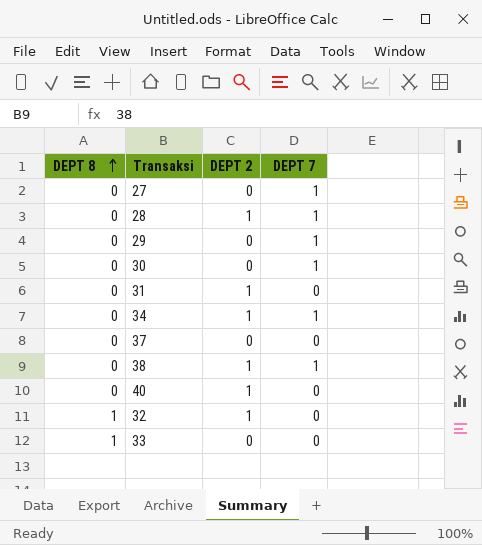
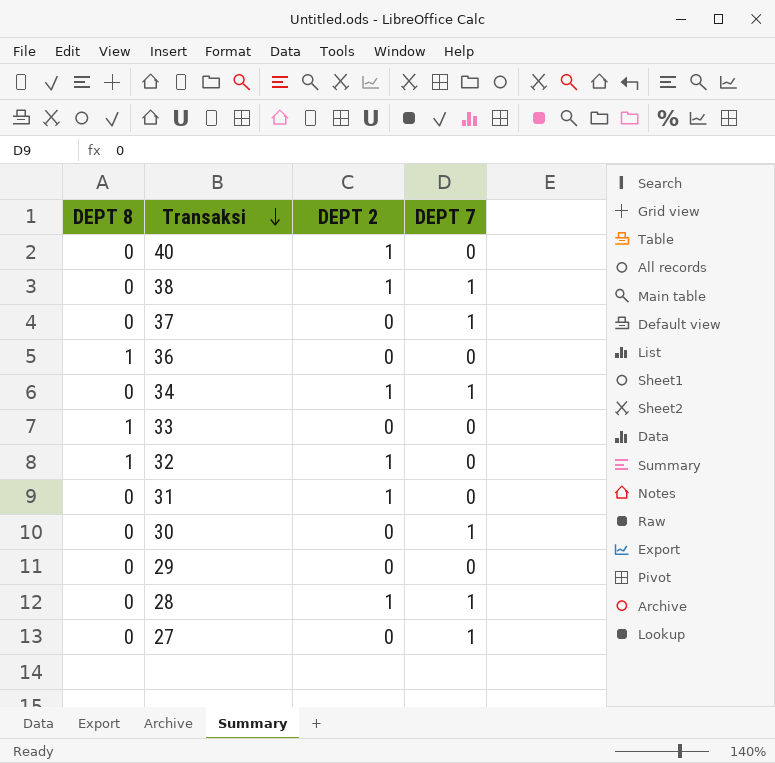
row order: DEPT 8 ascending -> Transaksi descending
37 | DEPT 7: 0 -> 1
row 36: none -> 1 | 0 | 0
29 | DEPT 7: 1 -> 0

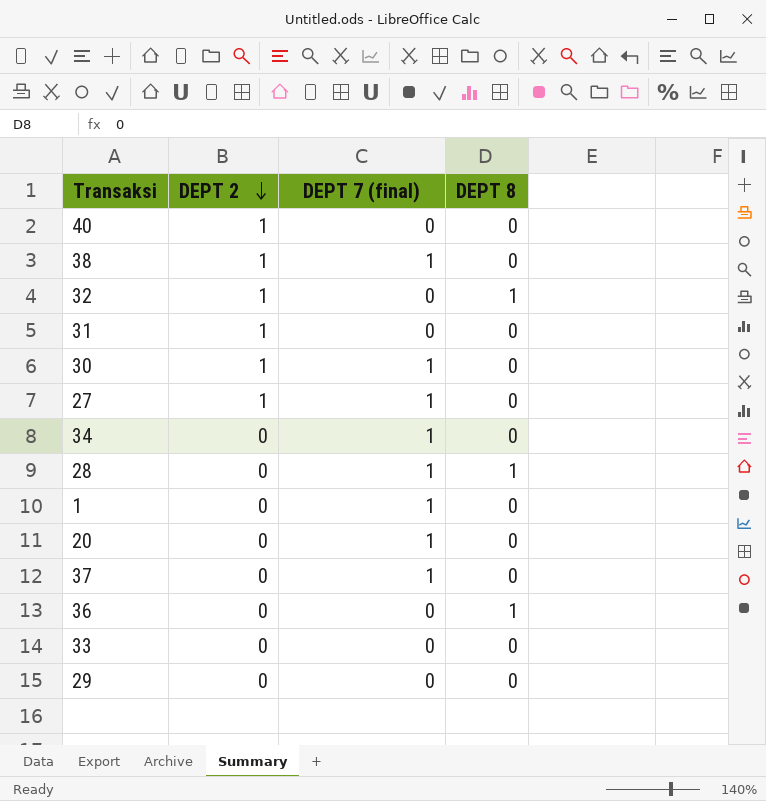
row order: Transaksi descending -> DEPT 2 descending
column name: DEPT 7 -> DEPT 7 (final)
column DEPT 8 | position: 1 -> 4
30 | DEPT 2: 0 -> 1
27 | DEPT 2: 0 -> 1
34 | DEPT 2: 1 -> 0
28 | DEPT 2: 1 -> 0
28 | DEPT 8: 0 -> 1
row 1: none -> 0 | 1 | 0
row 20: none -> 0 | 1 | 0
33 | DEPT 8: 1 -> 0

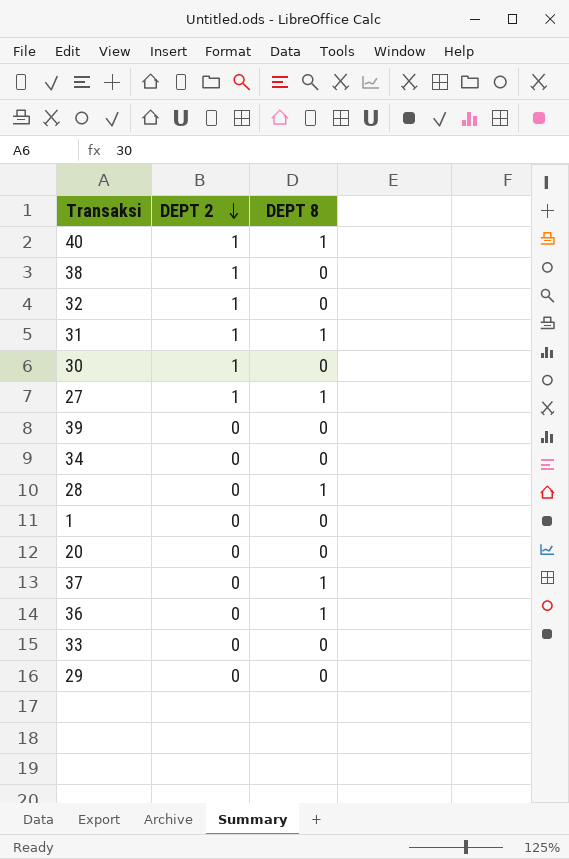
column DEPT 7 (final) | position: 3 -> none
40 | DEPT 8: 0 -> 1
32 | DEPT 8: 1 -> 0
31 | DEPT 8: 0 -> 1
27 | DEPT 8: 0 -> 1
row 39: none -> 0 | 0
37 | DEPT 8: 0 -> 1

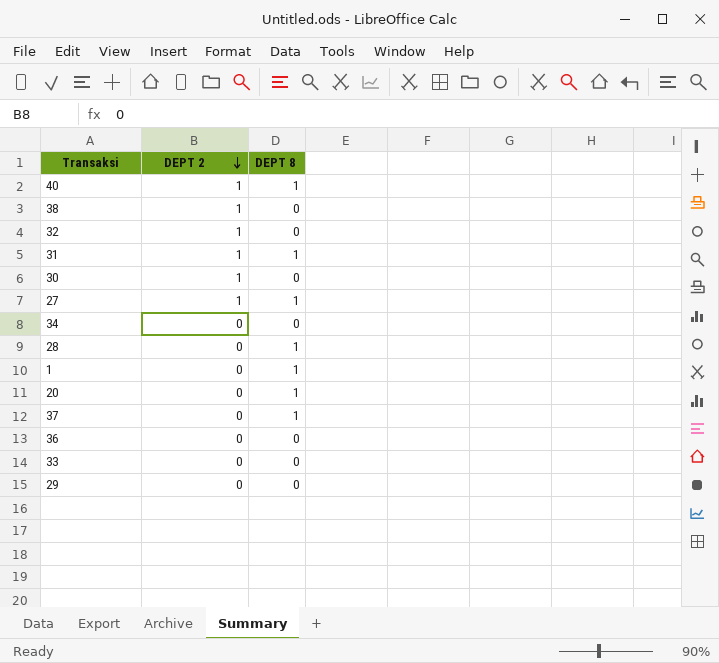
row 39: 0 | 0 -> none
1 | DEPT 8: 0 -> 1
20 | DEPT 8: 0 -> 1
36 | DEPT 8: 1 -> 0

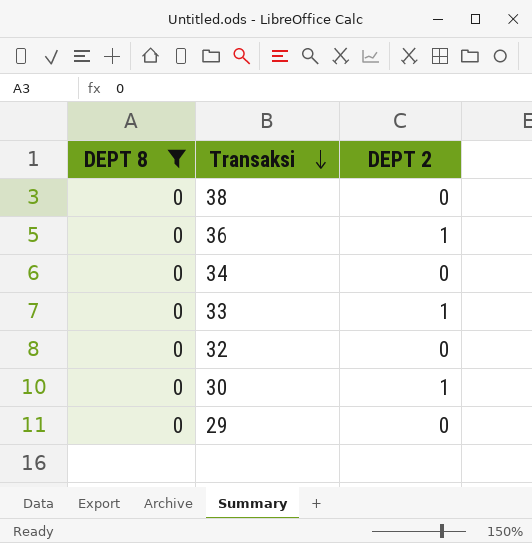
filter: none -> DEPT 8 = 0
row order: DEPT 2 descending -> Transaksi descending
column DEPT 8 | position: 3 -> 1
38 | DEPT 2: 1 -> 0
36 | DEPT 2: 0 -> 1
33 | DEPT 2: 0 -> 1
32 | DEPT 2: 1 -> 0

